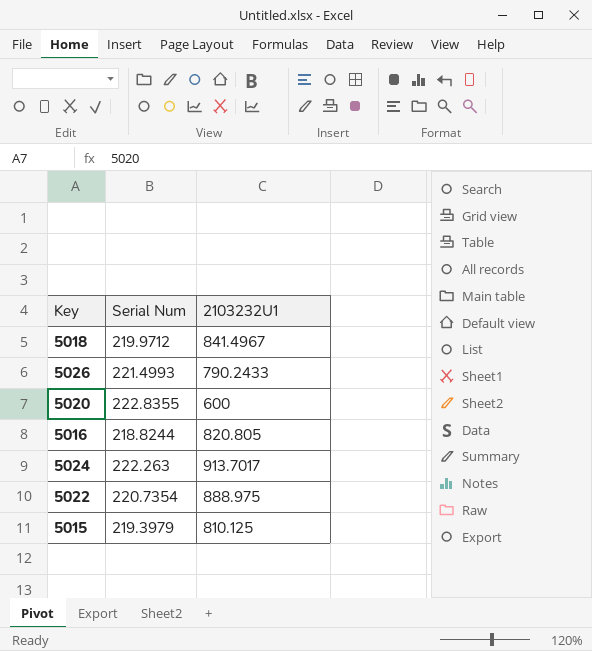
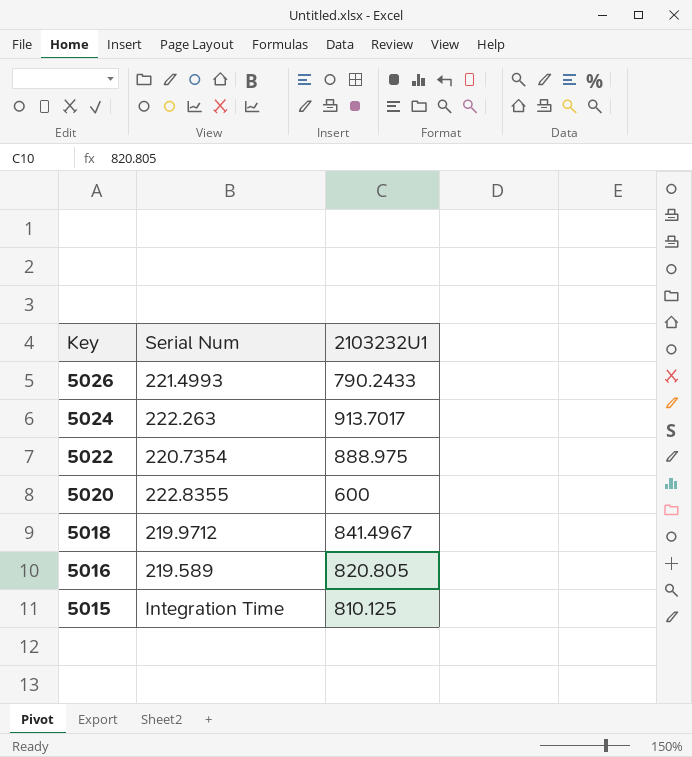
row order: none -> Key descending
5016 | Serial Num: 218.8244 -> 219.589
5015 | Serial Num: 219.3979 -> Integration Time

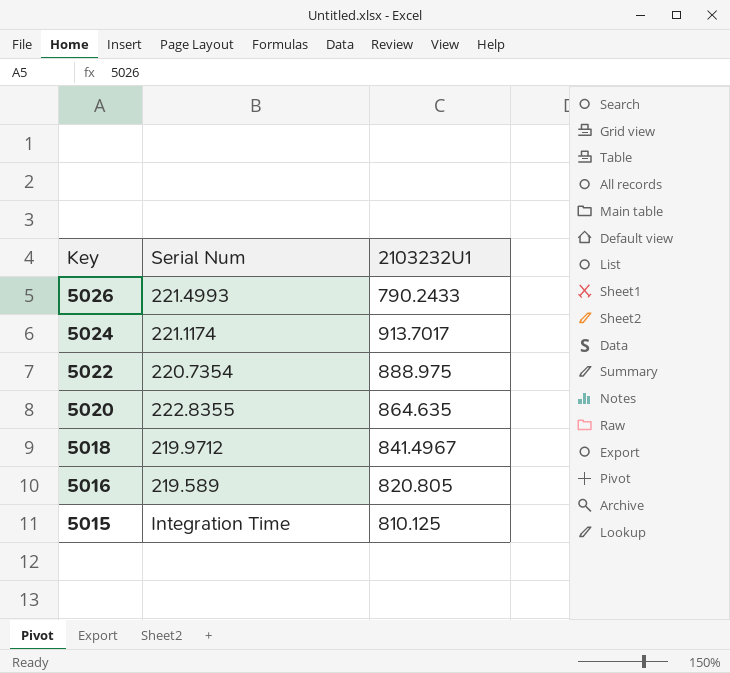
5024 | Serial Num: 222.263 -> 221.1174
5020 | 2103232U1: 600 -> 864.635

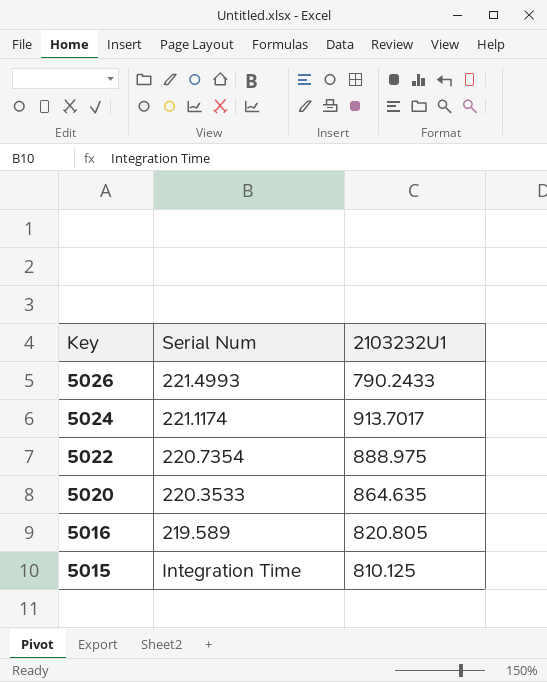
row 5018: 219.9712 | 841.4967 -> none
5020 | Serial Num: 222.8355 -> 220.3533

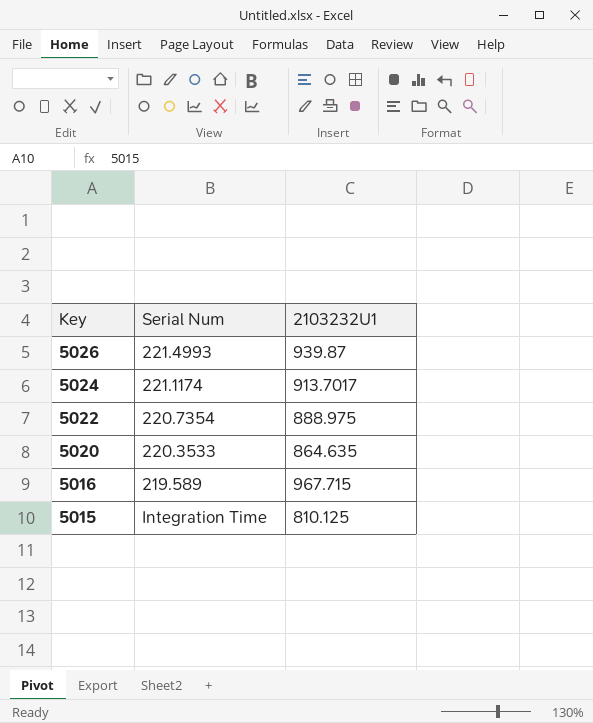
5026 | 2103232U1: 790.2433 -> 939.87
5016 | 2103232U1: 820.805 -> 967.715

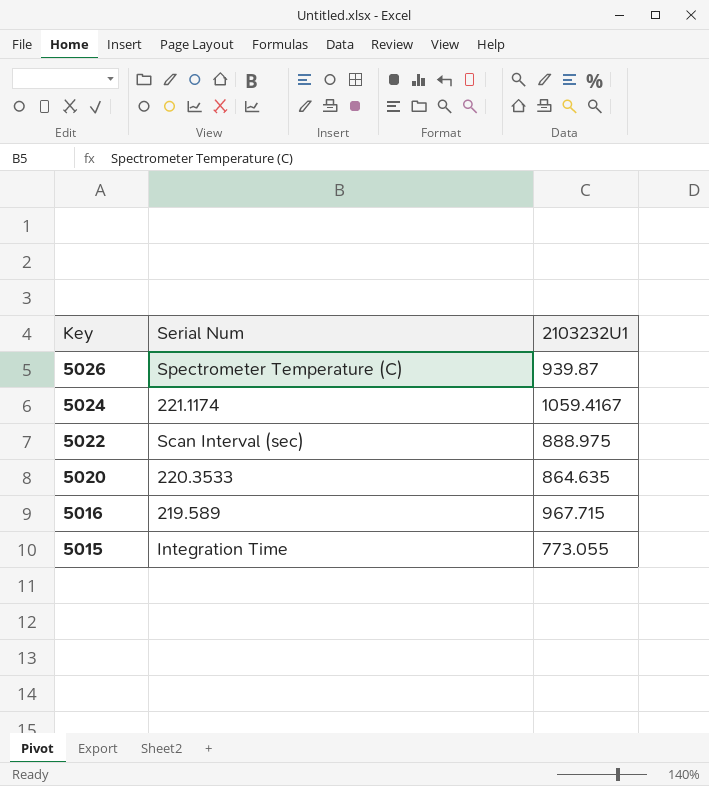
5026 | Serial Num: 221.4993 -> Spectrometer Temperature (C)
5024 | 2103232U1: 913.7017 -> 1059.4167
5022 | Serial Num: 220.7354 -> Scan Interval (sec)
5015 | 2103232U1: 810.125 -> 773.055

